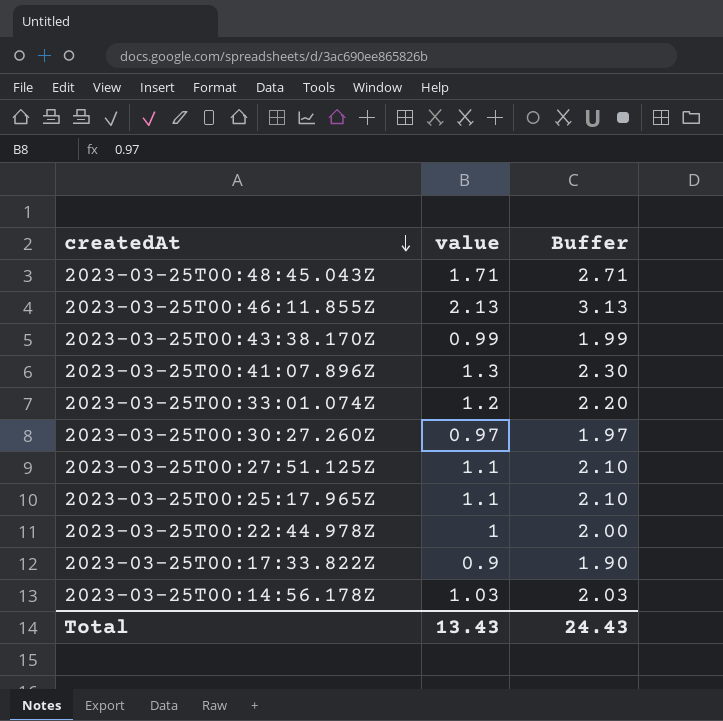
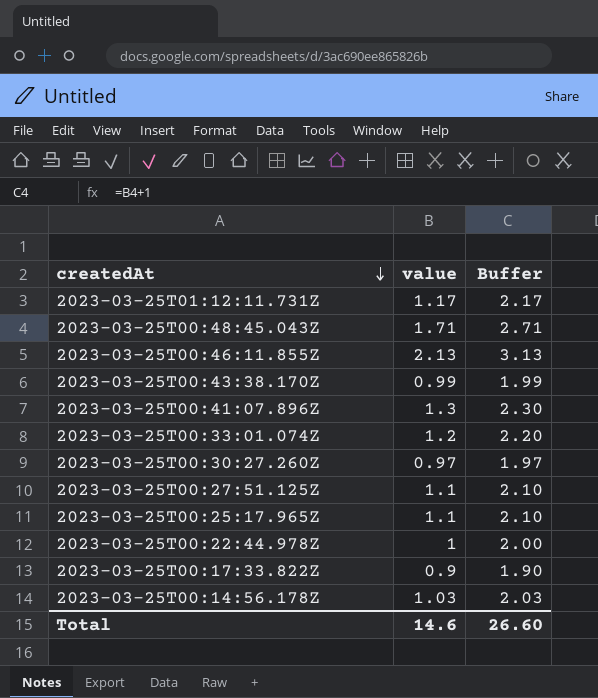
row 2023-03-25T01:12:11.731Z: none -> 1.17 | 2.17
Total | value: 13.43 -> 14.6
Total | Buffer: 24.43 -> 26.60

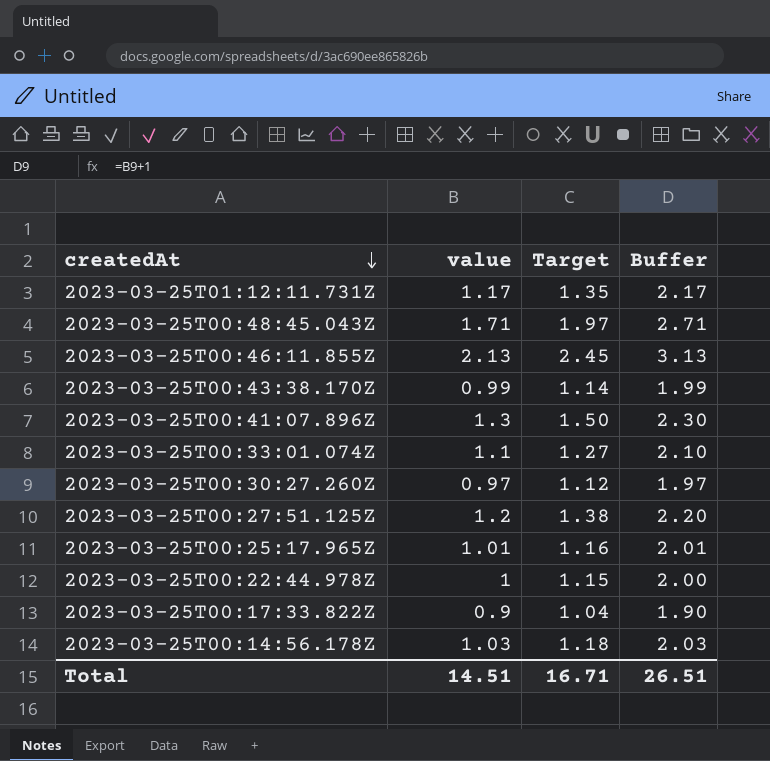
column Target | formula: none -> [value] * 1.15
2023-03-25T00:33:01.074Z | value: 1.2 -> 1.1
2023-03-25T00:33:01.074Z | Buffer: 2.20 -> 2.10
2023-03-25T00:27:51.125Z | value: 1.1 -> 1.2
2023-03-25T00:27:51.125Z | Buffer: 2.10 -> 2.20
2023-03-25T00:25:17.965Z | value: 1.1 -> 1.01
2023-03-25T00:25:17.965Z | Buffer: 2.10 -> 2.01
Total | value: 14.6 -> 14.51
Total | Buffer: 26.60 -> 26.51

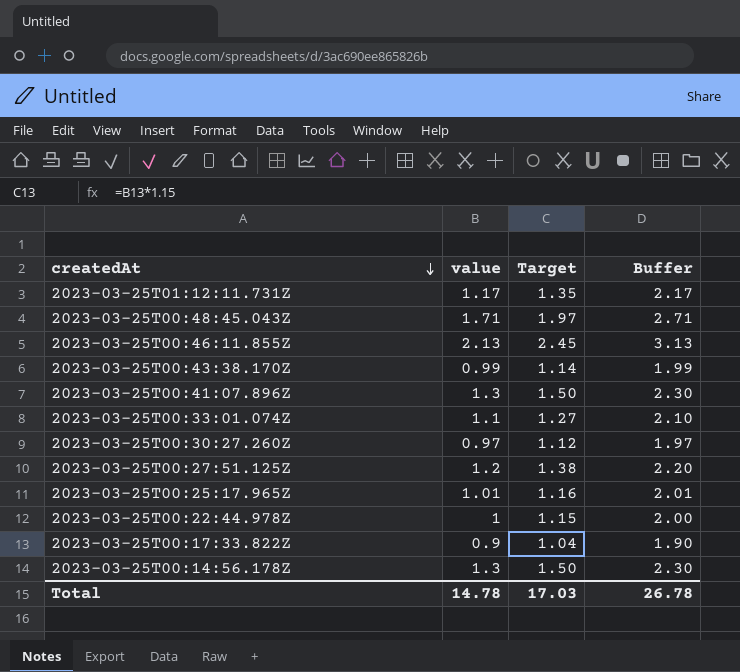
2023-03-25T00:14:56.178Z | value: 1.03 -> 1.3
2023-03-25T00:14:56.178Z | Target: 1.18 -> 1.50
2023-03-25T00:14:56.178Z | Buffer: 2.03 -> 2.30
Total | value: 14.51 -> 14.78
Total | Target: 16.71 -> 17.03
Total | Buffer: 26.51 -> 26.78

